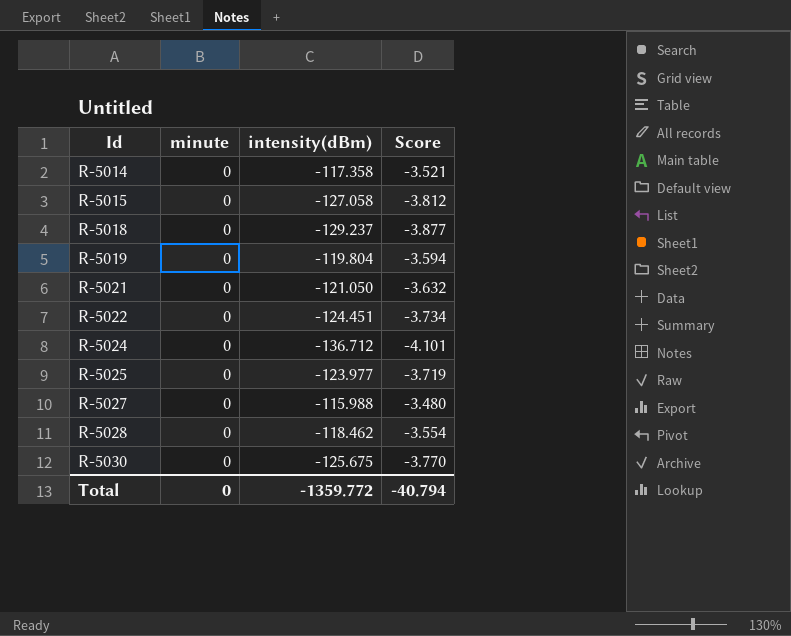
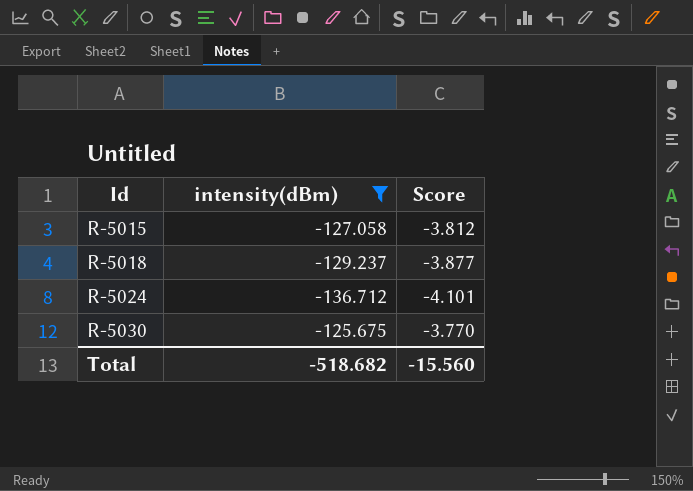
filter: none -> intensity(dBm) <= -125.675
column minute | position: 2 -> none
Total | intensity(dBm): -1359.772 -> -518.682
Total | Score: -40.794 -> -15.560

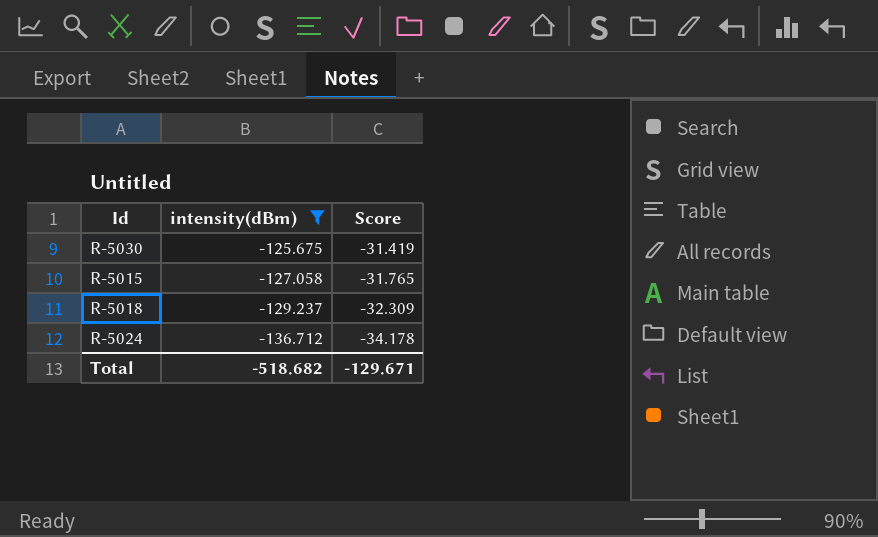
row order: Id ascending -> intensity(dBm) descending
column Score | formula: [intensity(dBm)] * 0.03 -> [intensity(dBm)] * 0.25
Total | Score: -15.560 -> -129.671

